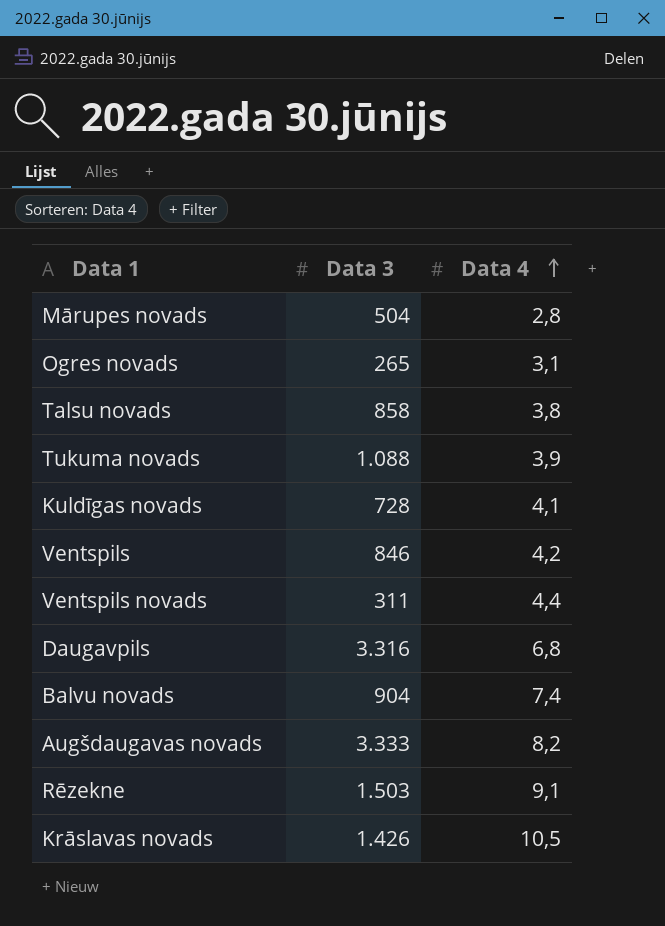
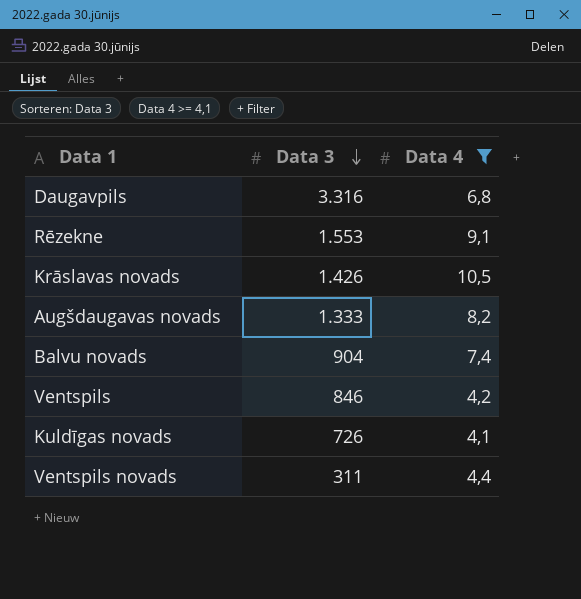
filter: none -> Data 4 >= 4,1
row order: Data 4 ascending -> Data 3 descending
Rēzekne | Data 3: 1.503 -> 1.553
Augšdaugavas novads | Data 3: 3.333 -> 1.333
Kuldīgas novads | Data 3: 728 -> 726

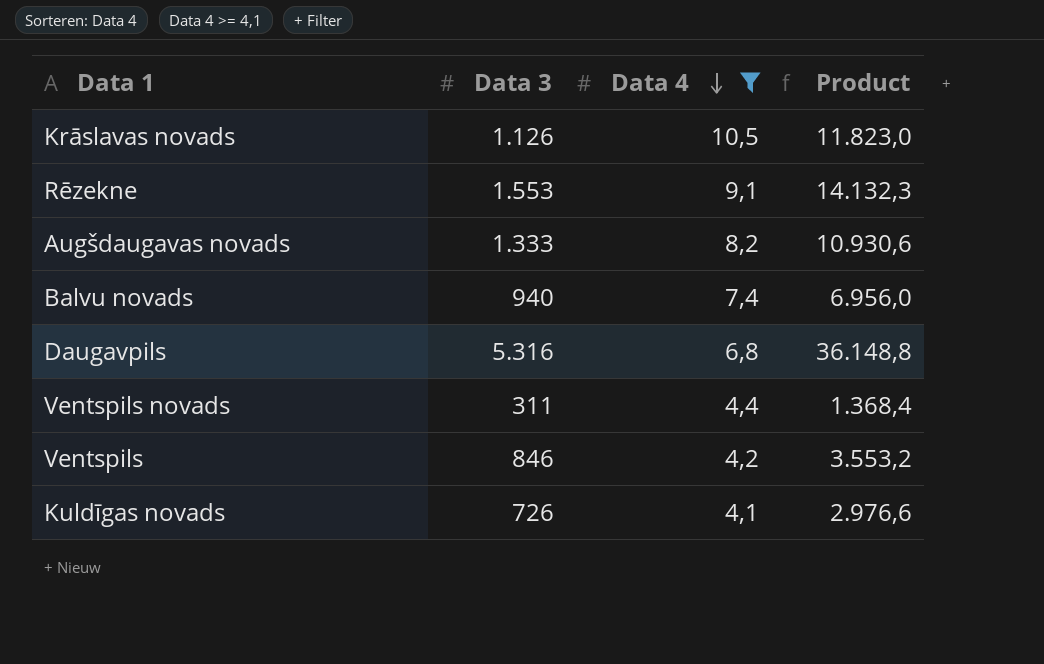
row order: Data 3 descending -> Data 4 descending
column Product | formula: none -> [Data 3] * [Data 4]
Krāslavas novads | Data 3: 1.426 -> 1.126
Balvu novads | Data 3: 904 -> 940
Daugavpils | Data 3: 3.316 -> 5.316

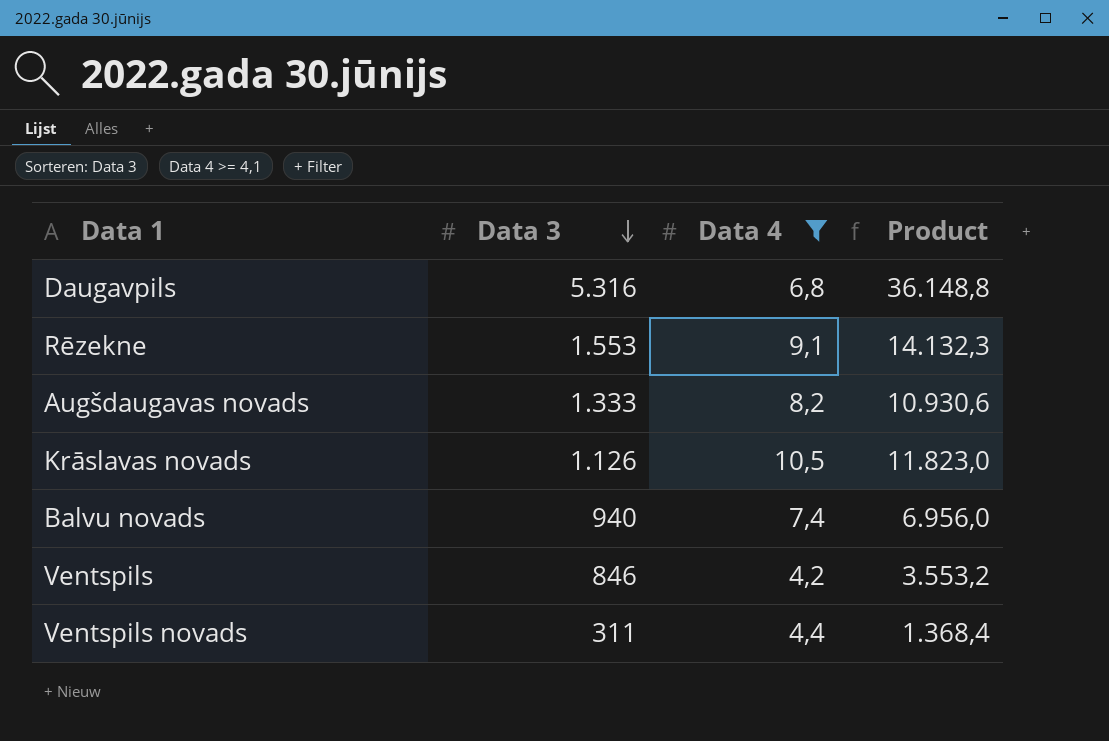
row order: Data 4 descending -> Data 3 descending
row Kuldīgas novads: 726 | 4,1 | 2.976,6 -> none

